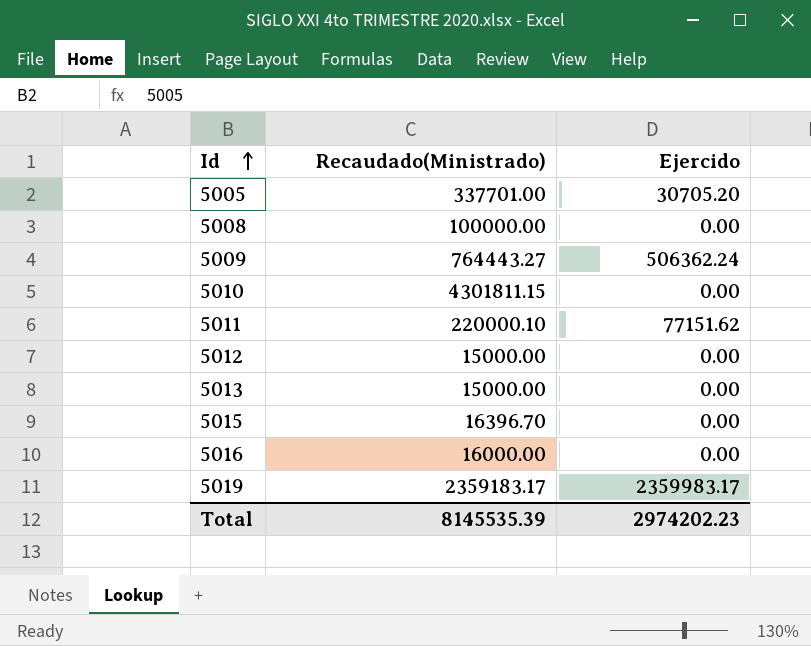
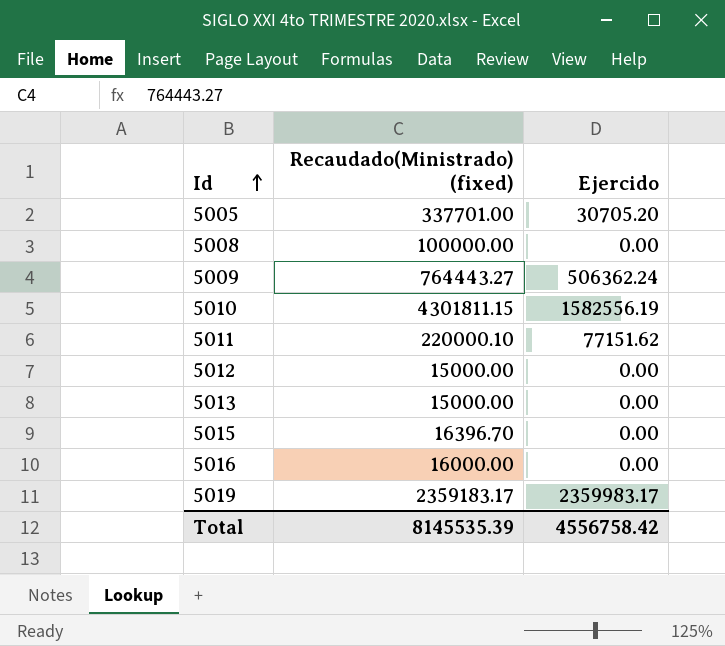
column name: Recaudado(Ministrado) -> Recaudado(Ministrado) (fixed)
5010 | Ejercido: 0.00 -> 1582556.19
Total | Ejercido: 2974202.23 -> 4556758.42

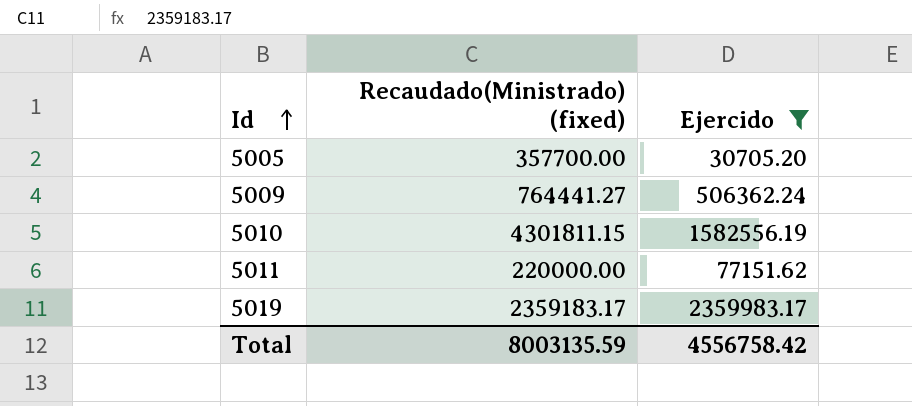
filter: none -> Ejercido != 0.00
5005 | Recaudado(Ministrado) (fixed): 337701.00 -> 357700.00
5009 | Recaudado(Ministrado) (fixed): 764443.27 -> 764441.27
5011 | Recaudado(Ministrado) (fixed): 220000.10 -> 220000.00
Total | Recaudado(Ministrado) (fixed): 8145535.39 -> 8003135.59

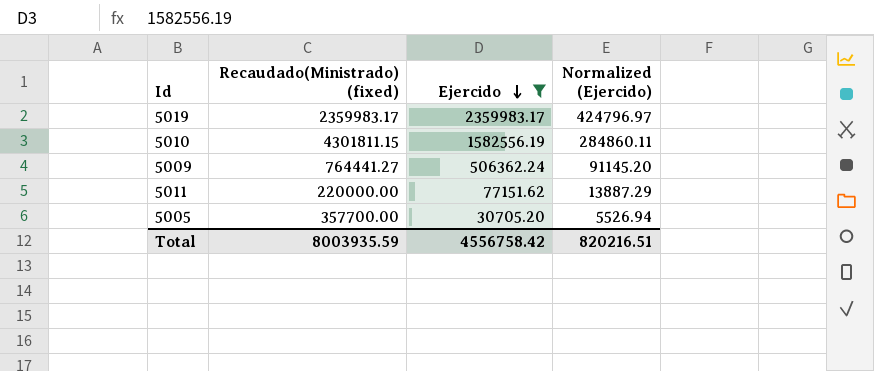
row order: Id ascending -> Ejercido descending
column Normalized (Ejercido) | formula: none -> [Ejercido] * 0.18
5019 | Recaudado(Ministrado) (fixed): 2359183.17 -> 2359983.17
Total | Recaudado(Ministrado) (fixed): 8003135.59 -> 8003935.59

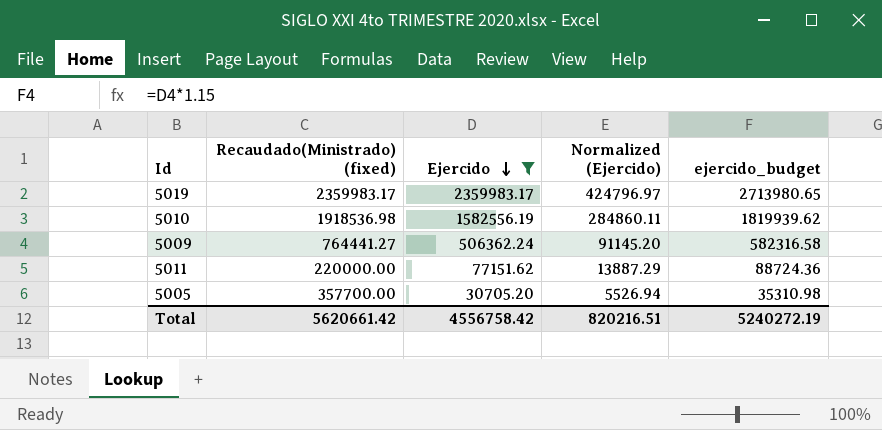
column ejercido_budget | formula: none -> [Ejercido] * 1.15
5010 | Recaudado(Ministrado) (fixed): 4301811.15 -> 1918536.98
Total | Recaudado(Ministrado) (fixed): 8003935.59 -> 5620661.42

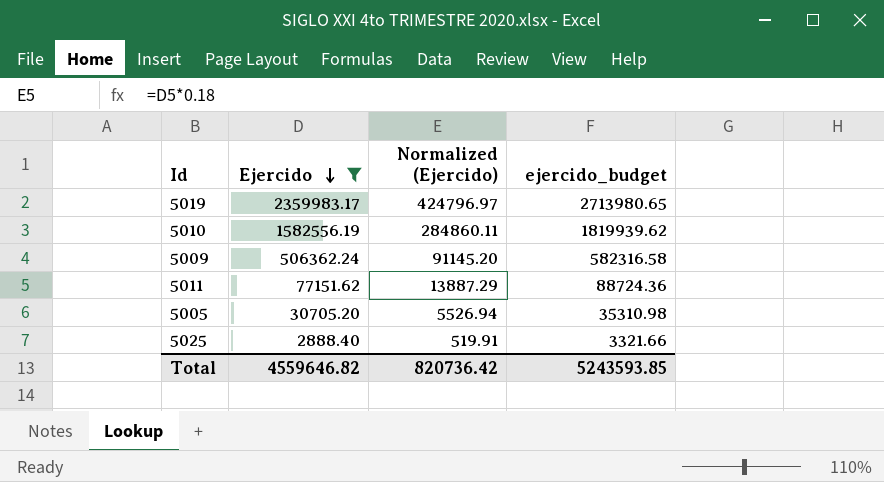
column Recaudado(Ministrado) (fixed) | position: 2 -> none
row 5025: none -> 2888.40 | 519.91 | 3321.66
Total | Ejercido: 4556758.42 -> 4559646.82
Total | Normalized (Ejercido): 820216.51 -> 820736.42
Total | ejercido_budget: 5240272.19 -> 5243593.85

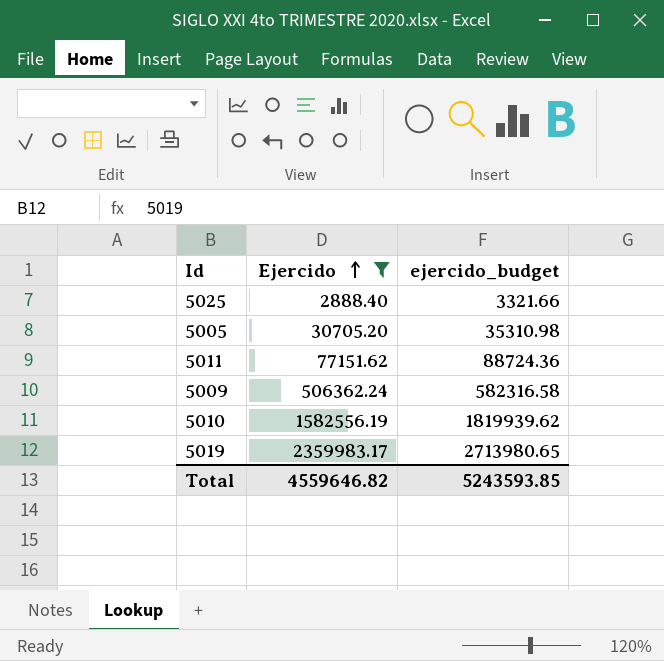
row order: Ejercido descending -> Ejercido ascending
column Normalized (Ejercido) | formula: [Ejercido] * 0.18 -> none

